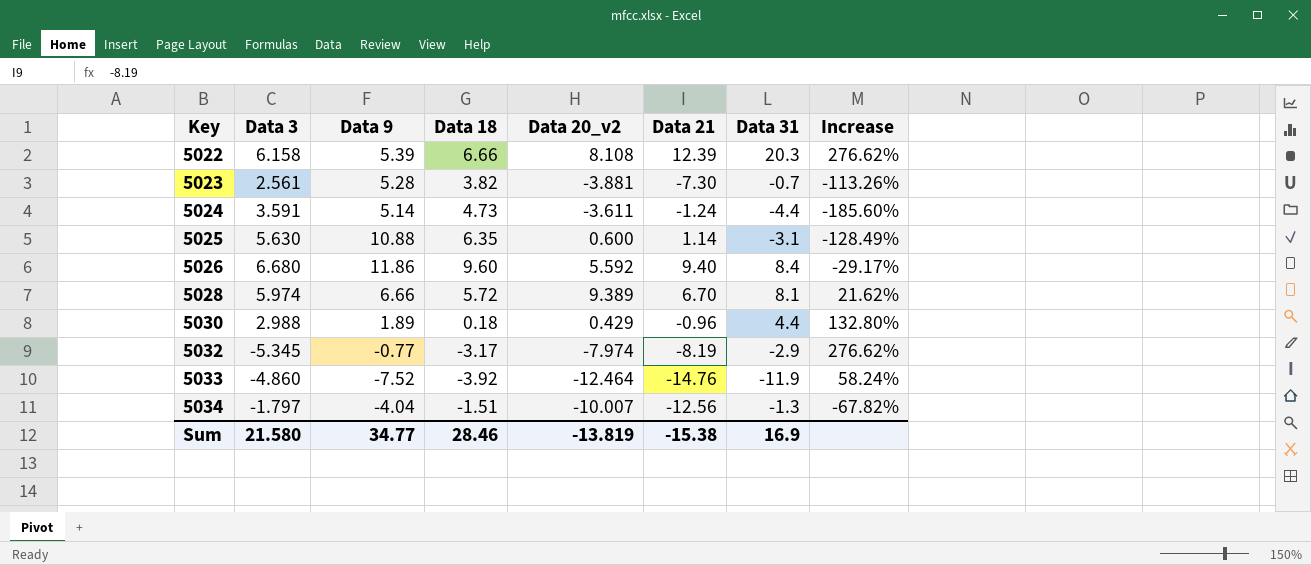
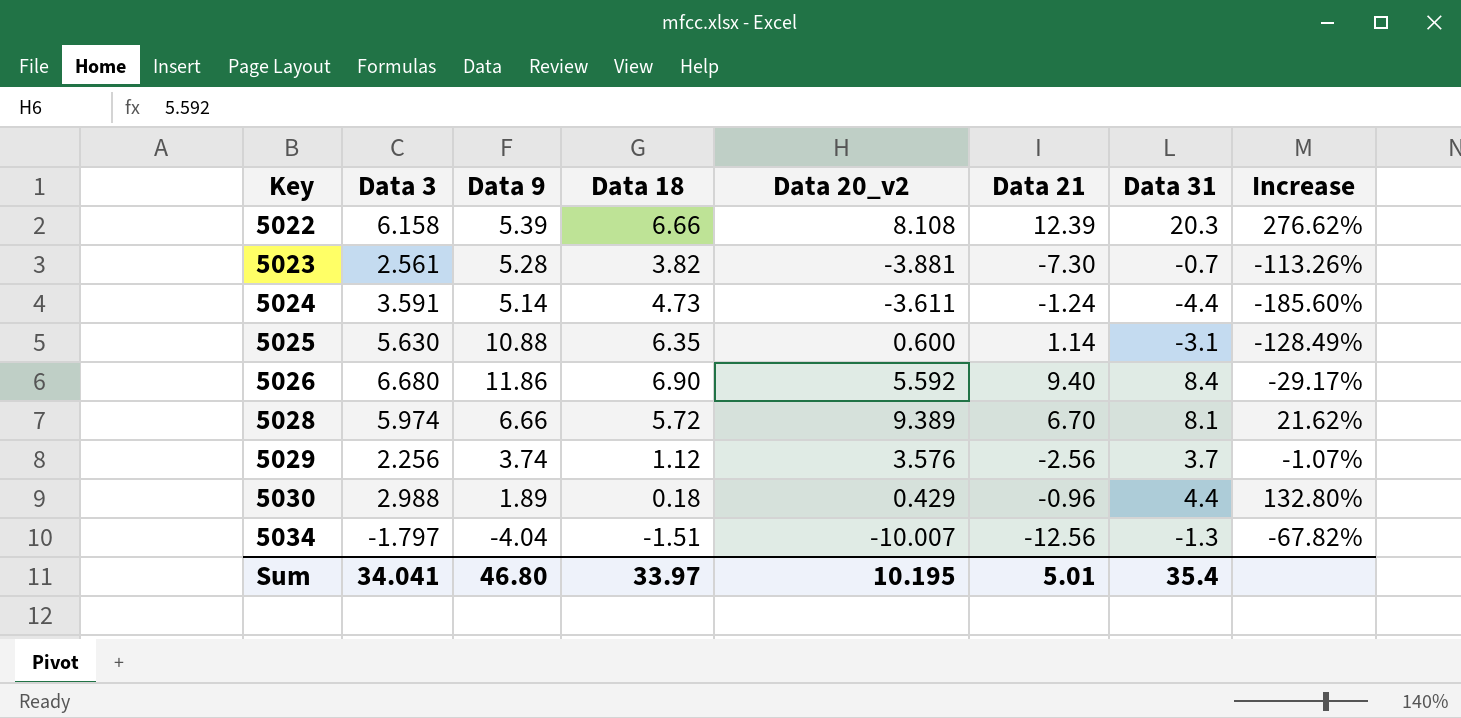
row 5032: -5.345 | -0.77 | -3.17 | -7.974 | -8.19 | -2.9 | 276.62% -> none
row 5033: -4.860 | -7.52 | -3.92 | -12.464 | -14.76 | -11.9 | 58.24% -> none
5026 | Data 18: 9.60 -> 6.90
row 5029: none -> 2.256 | 3.74 | 1.12 | 3.576 | -2.56 | 3.7 | -1.07%
Sum | Data 3: 21.580 -> 34.041
Sum | Data 9: 34.77 -> 46.80
Sum | Data 18: 28.46 -> 33.97
Sum | Data 20_v2: -13.819 -> 10.195
Sum | Data 21: -15.38 -> 5.01
Sum | Data 31: 16.9 -> 35.4

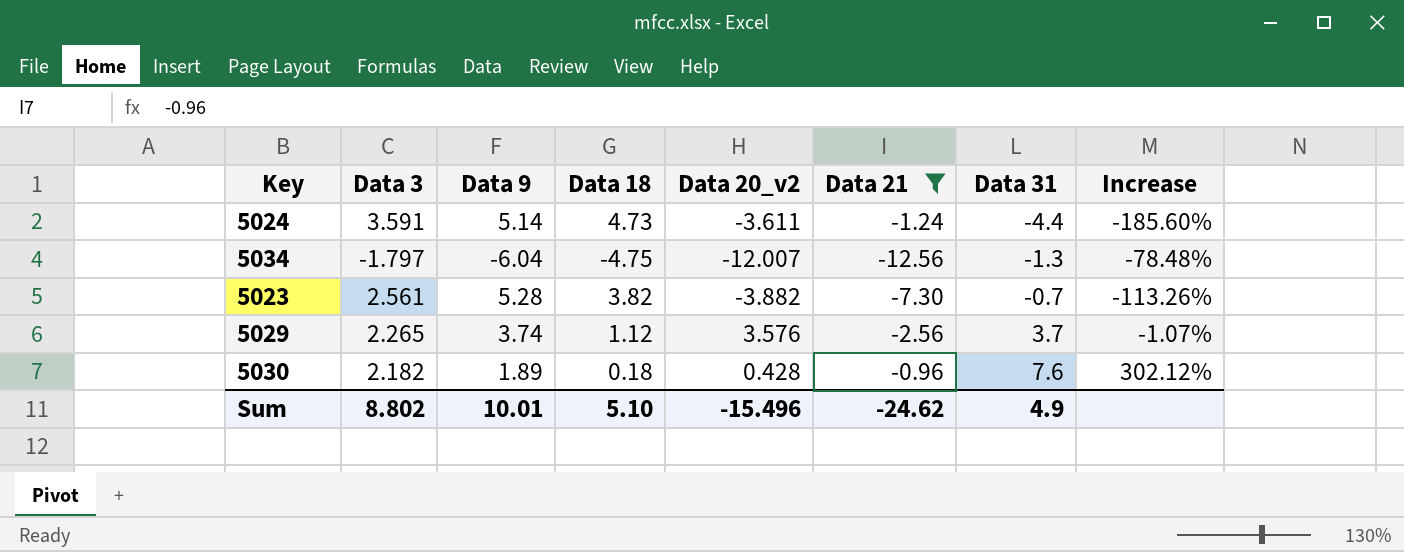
filter: none -> Data 21 <= -0.96
row order: Key ascending -> Data 31 ascending
5034 | Data 9: -4.04 -> -6.04
5034 | Data 18: -1.51 -> -4.75
5034 | Data 20_v2: -10.007 -> -12.007
5034 | Increase: -67.82% -> -78.48%
5023 | Data 20_v2: -3.881 -> -3.882
5029 | Data 3: 2.256 -> 2.265
5030 | Data 3: 2.988 -> 2.182
5030 | Data 20_v2: 0.429 -> 0.428
5030 | Data 31: 4.4 -> 7.6
5030 | Increase: 132.80% -> 302.12%
Sum | Data 3: 34.041 -> 8.802
Sum | Data 9: 46.80 -> 10.01
Sum | Data 18: 33.97 -> 5.10
Sum | Data 20_v2: 10.195 -> -15.496
Sum | Data 21: 5.01 -> -24.62
Sum | Data 31: 35.4 -> 4.9

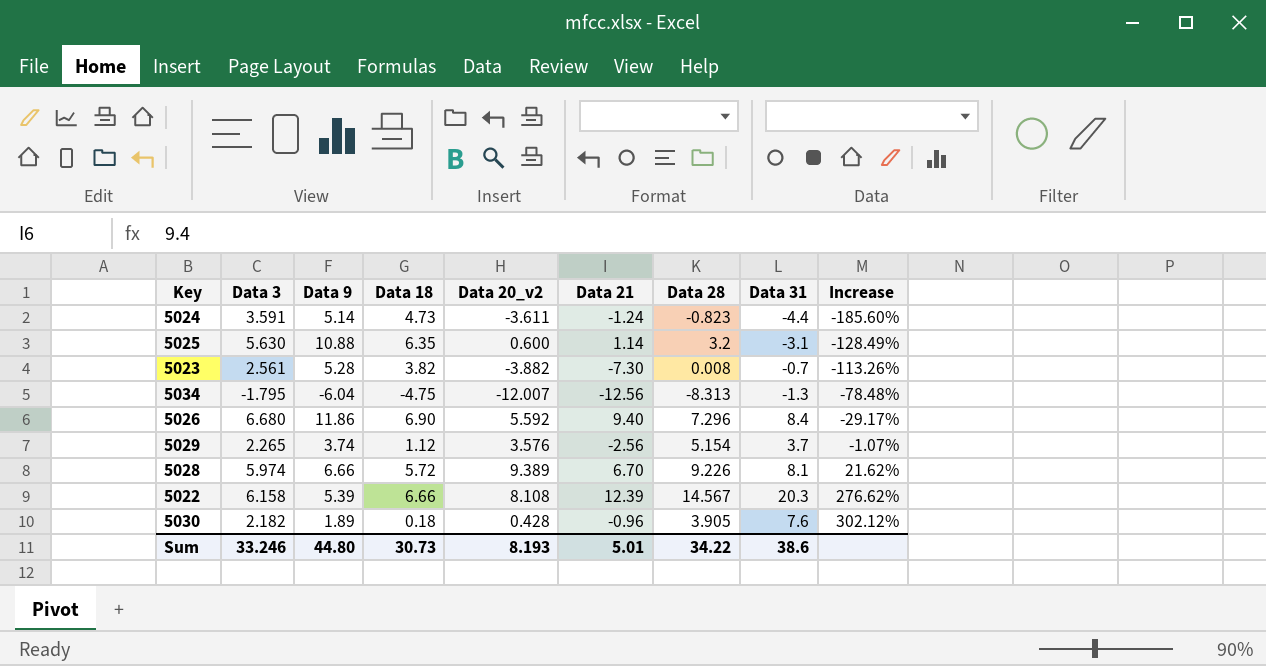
filter: Data 21 <= -0.96 -> none
row order: Data 31 ascending -> Increase ascending
column Data 28 | position: none -> 7
5034 | Data 3: -1.797 -> -1.795
Sum | Data 3: 8.802 -> 33.246
Sum | Data 9: 10.01 -> 44.80
Sum | Data 18: 5.10 -> 30.73
Sum | Data 20_v2: -15.496 -> 8.193
Sum | Data 21: -24.62 -> 5.01
Sum | Data 31: 4.9 -> 38.6

